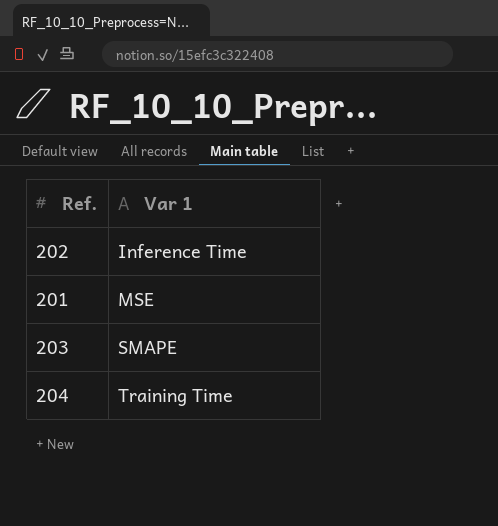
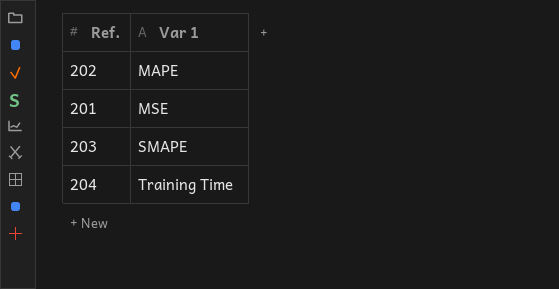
202 | Var 1: Inference Time -> MAPE

